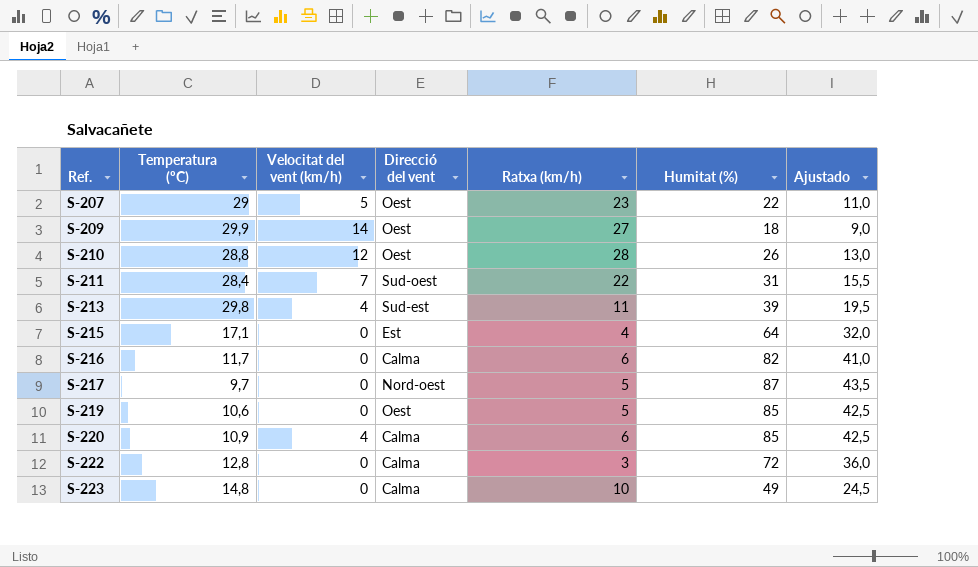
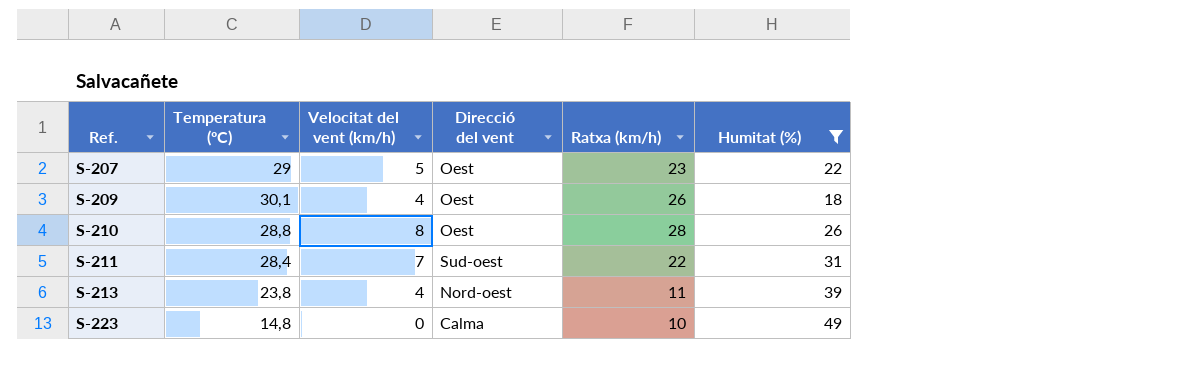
filter: none -> Humitat (%) <= 49
column Ajustado | formula: [Humitat (%)] * 0,5 -> none
S-209 | Temperatura (ºC): 29,9 -> 30,1
S-209 | Velocitat del vent (km/h): 14 -> 4
S-209 | Ratxa (km/h): 27 -> 26
S-210 | Velocitat del vent (km/h): 12 -> 8
S-213 | Temperatura (ºC): 29,8 -> 23,8
S-213 | Direcció del vent: Sud-est -> Nord-oest

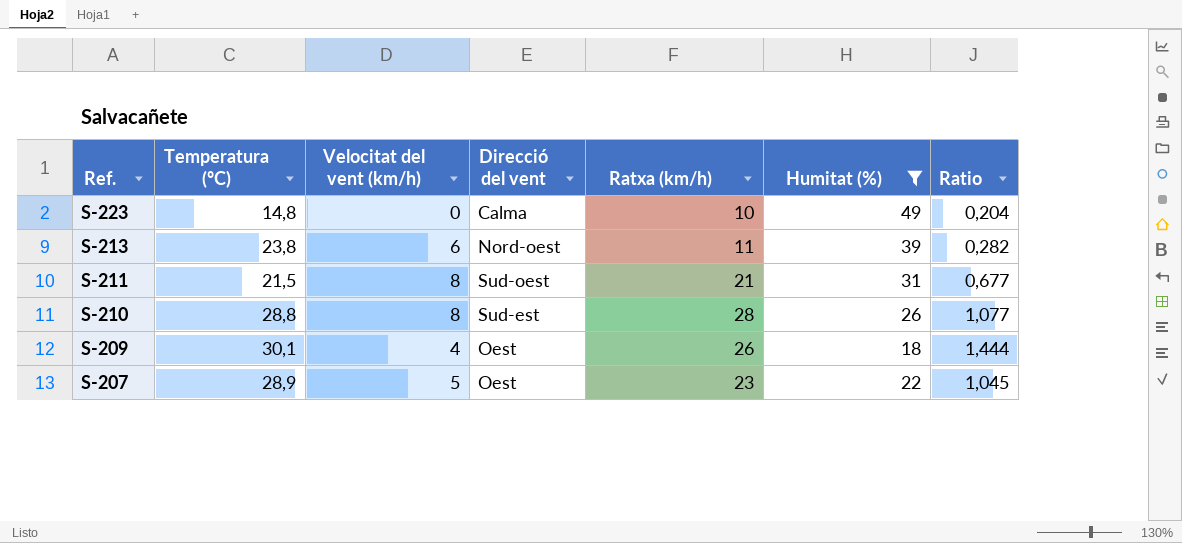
row order: Ref. ascending -> Ref. descending
column Ratio | formula: none -> [Ratxa (km/h)] / [Humitat (%)]
S-213 | Velocitat del vent (km/h): 4 -> 6
S-211 | Temperatura (ºC): 28,4 -> 21,5
S-211 | Velocitat del vent (km/h): 7 -> 8
S-211 | Ratxa (km/h): 22 -> 21
S-210 | Direcció del vent: Oest -> Sud-est
S-207 | Temperatura (ºC): 29 -> 28,9

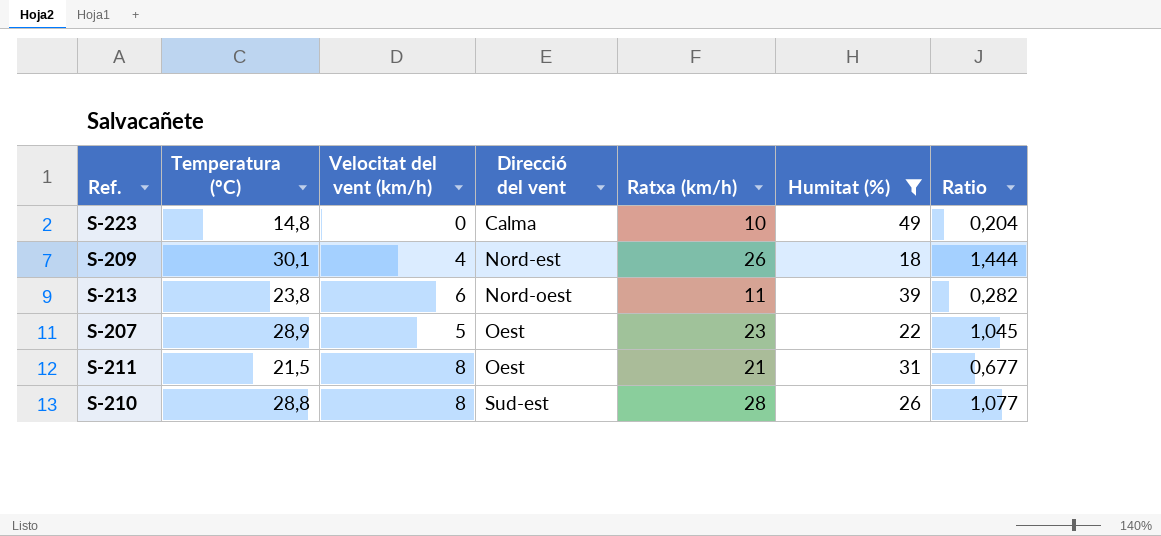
row order: Ref. descending -> Direcció del vent ascending
S-209 | Direcció del vent: Oest -> Nord-est
S-211 | Direcció del vent: Sud-oest -> Oest

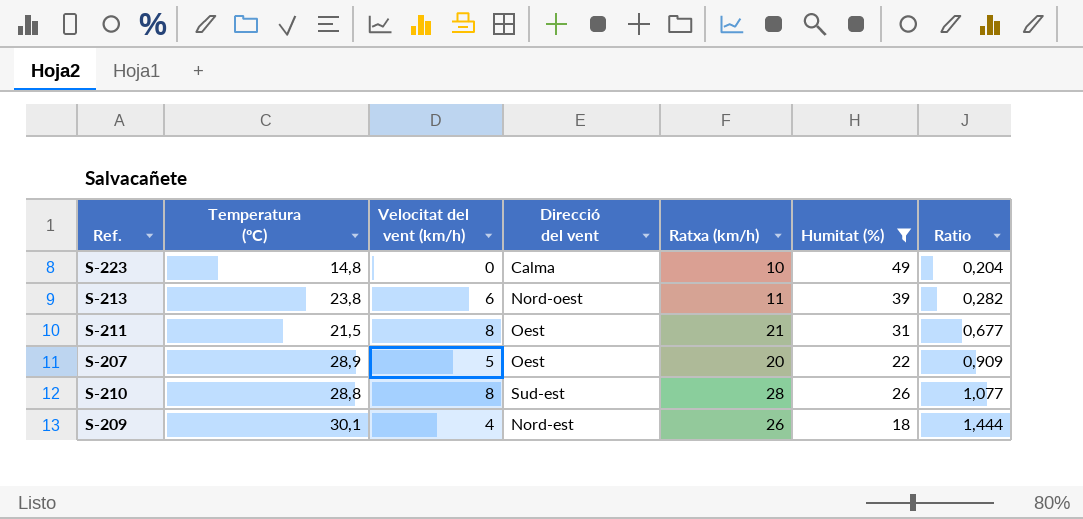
row order: Direcció del vent ascending -> Ratio ascending
S-207 | Ratxa (km/h): 23 -> 20
S-207 | Ratio: 1,045 -> 0,909

